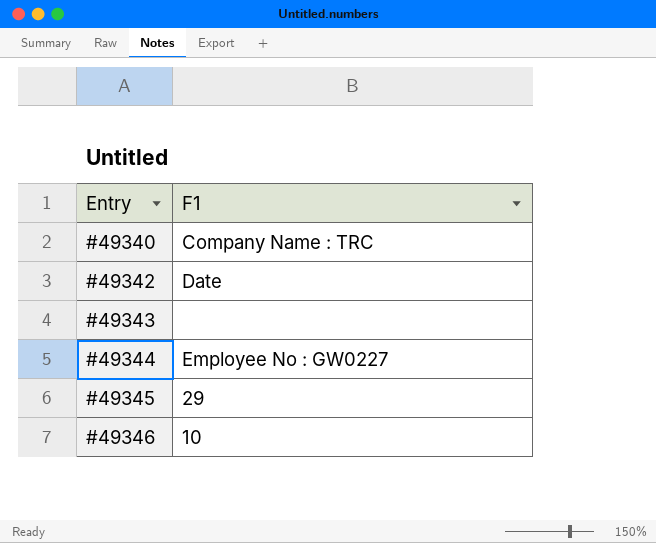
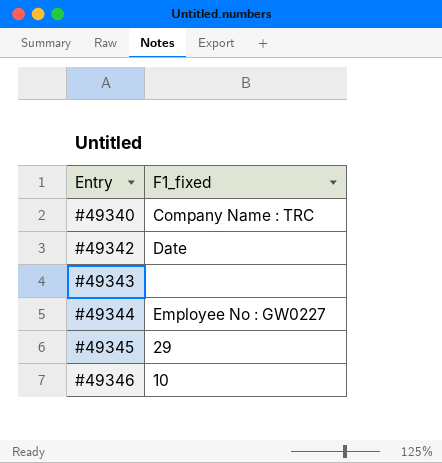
column name: F1 -> F1_fixed

